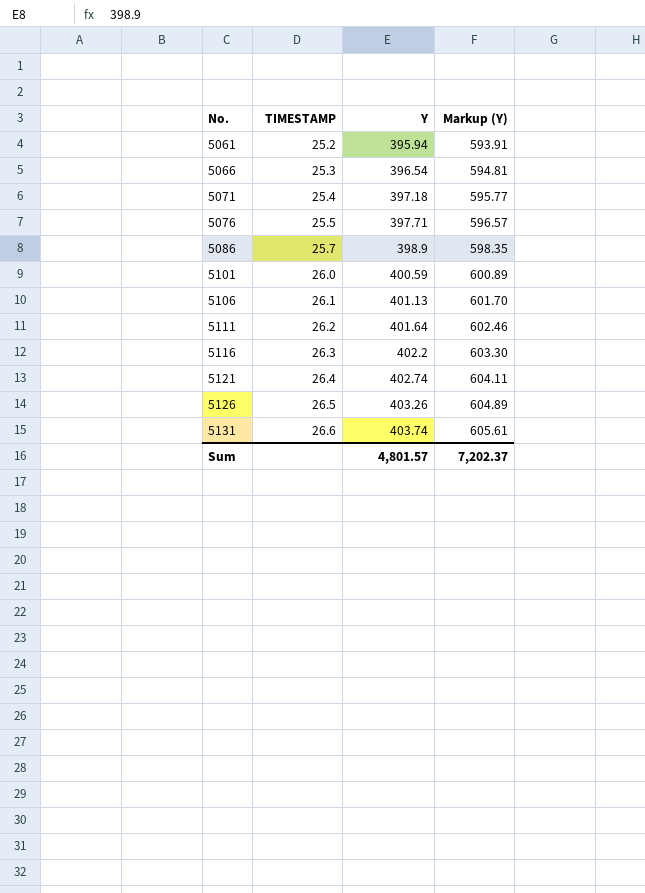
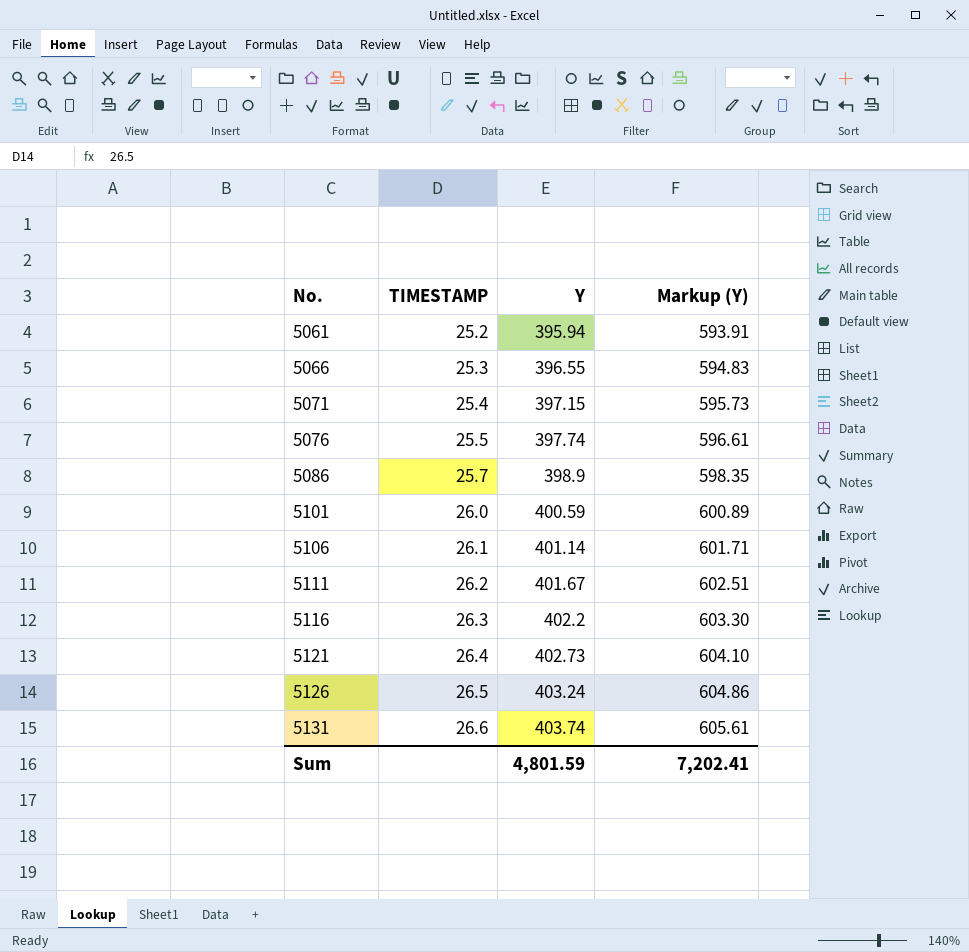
5066 | Y: 396.54 -> 396.55
5066 | Markup (Y): 594.81 -> 594.83
5071 | Y: 397.18 -> 397.15
5071 | Markup (Y): 595.77 -> 595.73
5076 | Y: 397.71 -> 397.74
5076 | Markup (Y): 596.57 -> 596.61
5106 | Y: 401.13 -> 401.14
5106 | Markup (Y): 601.70 -> 601.71
5111 | Y: 401.64 -> 401.67
5111 | Markup (Y): 602.46 -> 602.51
5121 | Y: 402.74 -> 402.73
5121 | Markup (Y): 604.11 -> 604.10
5126 | Y: 403.26 -> 403.24
5126 | Markup (Y): 604.89 -> 604.86
Sum | Y: 4,801.57 -> 4,801.59
Sum | Markup (Y): 7,202.37 -> 7,202.41

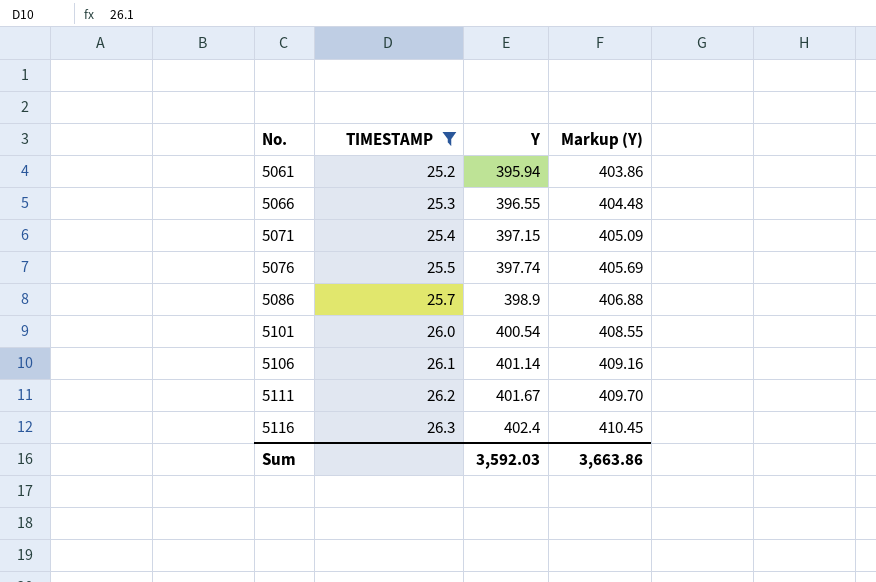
filter: none -> TIMESTAMP <= 26.3
column Markup (Y) | formula: [Y] * 1.5 -> [Y] * 1.02
5101 | Y: 400.59 -> 400.54
5116 | Y: 402.2 -> 402.4
Sum | Y: 4,801.59 -> 3,592.03
Sum | Markup (Y): 7,202.41 -> 3,663.86

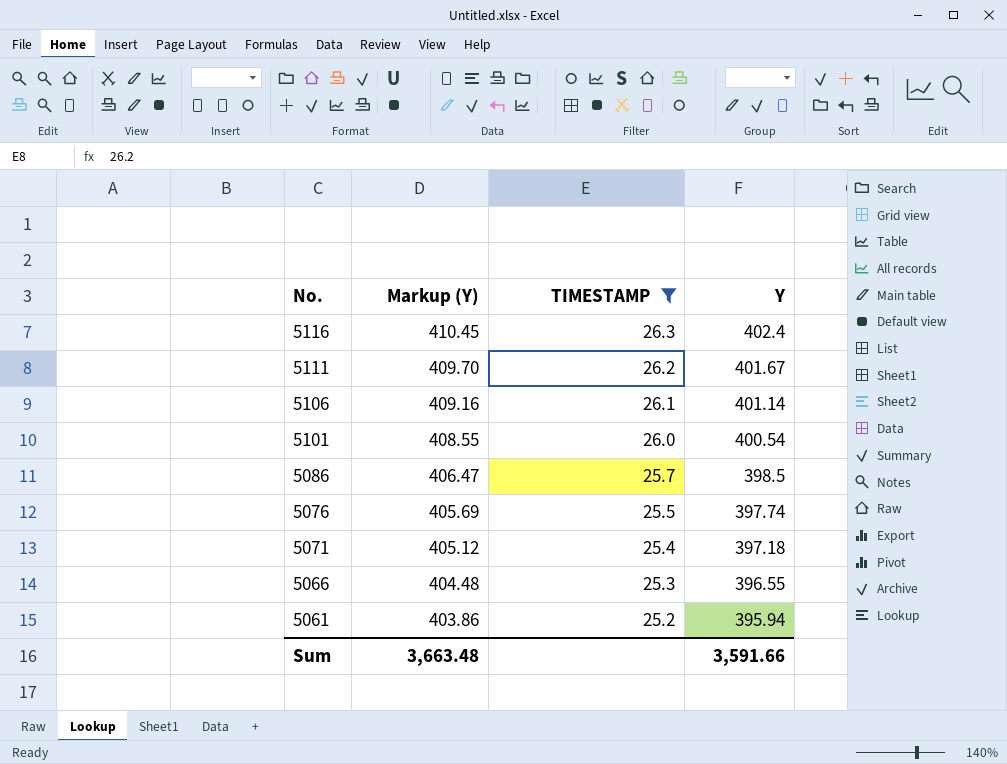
row order: No. ascending -> No. descending
column Markup (Y) | position: 4 -> 2
5086 | Markup (Y): 406.88 -> 406.47
5086 | Y: 398.9 -> 398.5
5071 | Markup (Y): 405.09 -> 405.12
5071 | Y: 397.15 -> 397.18
Sum | Markup (Y): 3,663.86 -> 3,663.48
Sum | Y: 3,592.03 -> 3,591.66

